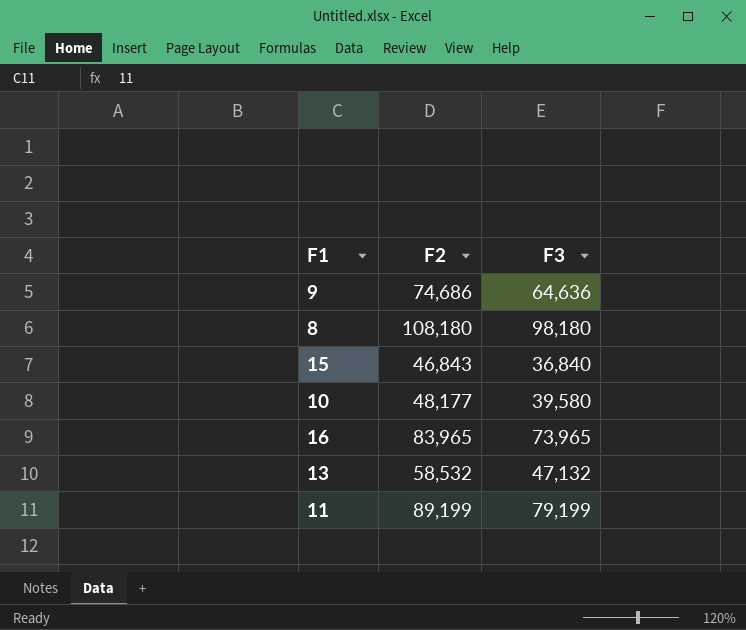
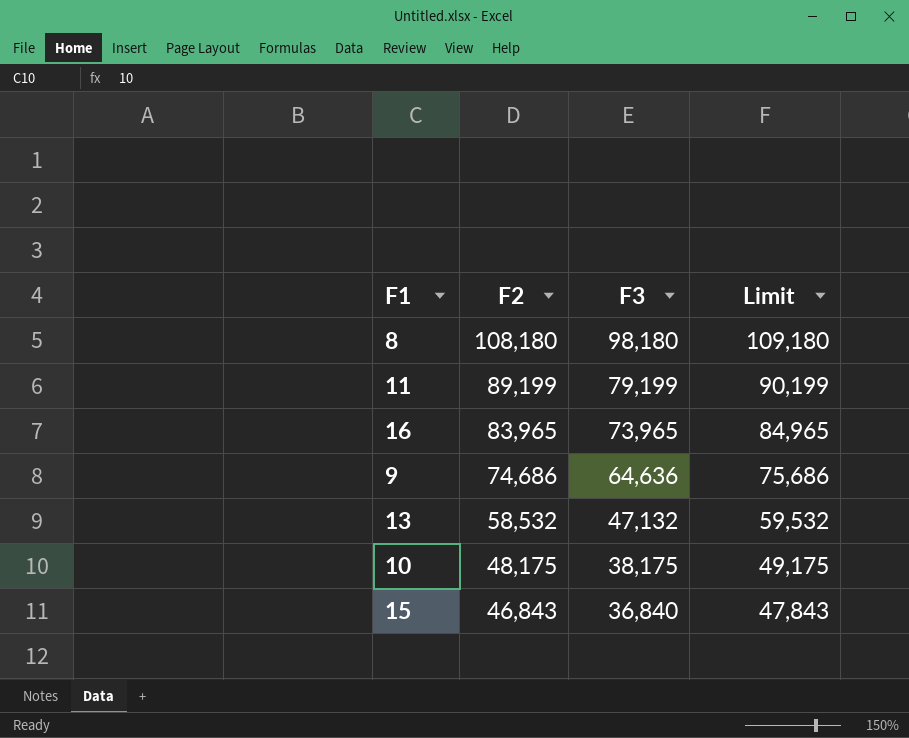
row order: none -> F2 descending
column Limit | formula: none -> [F2] + 1000
10 | F2: 48,177 -> 48,175
10 | F3: 39,580 -> 38,175

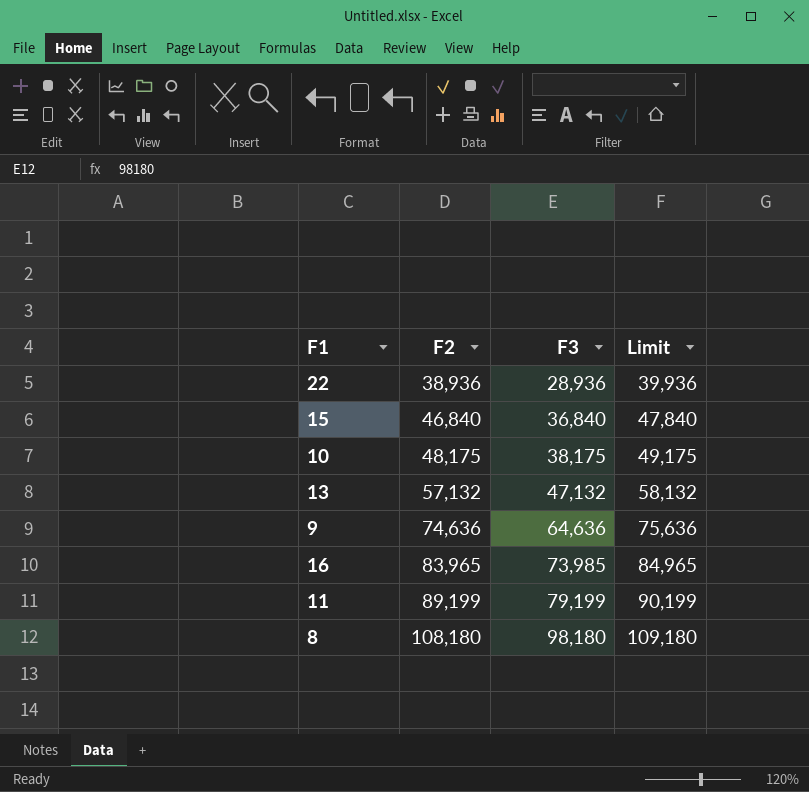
row order: F2 descending -> F2 ascending
row 22: none -> 38,936 | 28,936 | 39,936
15 | F2: 46,843 -> 46,840
15 | Limit: 47,843 -> 47,840
13 | F2: 58,532 -> 57,132
13 | Limit: 59,532 -> 58,132
9 | F2: 74,686 -> 74,636
9 | Limit: 75,686 -> 75,636
16 | F3: 73,965 -> 73,985

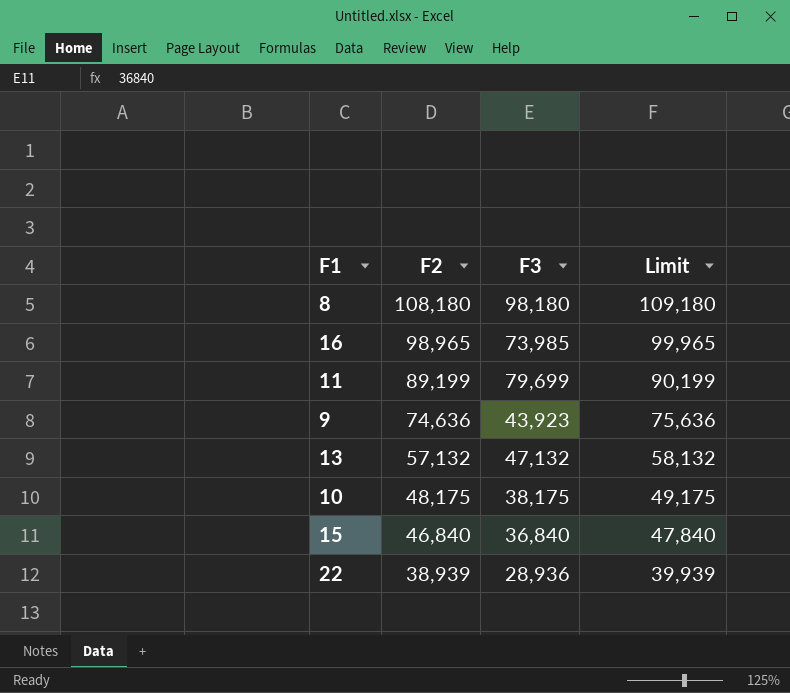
row order: F2 ascending -> F2 descending
16 | F2: 83,965 -> 98,965
16 | Limit: 84,965 -> 99,965
11 | F3: 79,199 -> 79,699
9 | F3: 64,636 -> 43,923
22 | F2: 38,936 -> 38,939
22 | Limit: 39,936 -> 39,939

